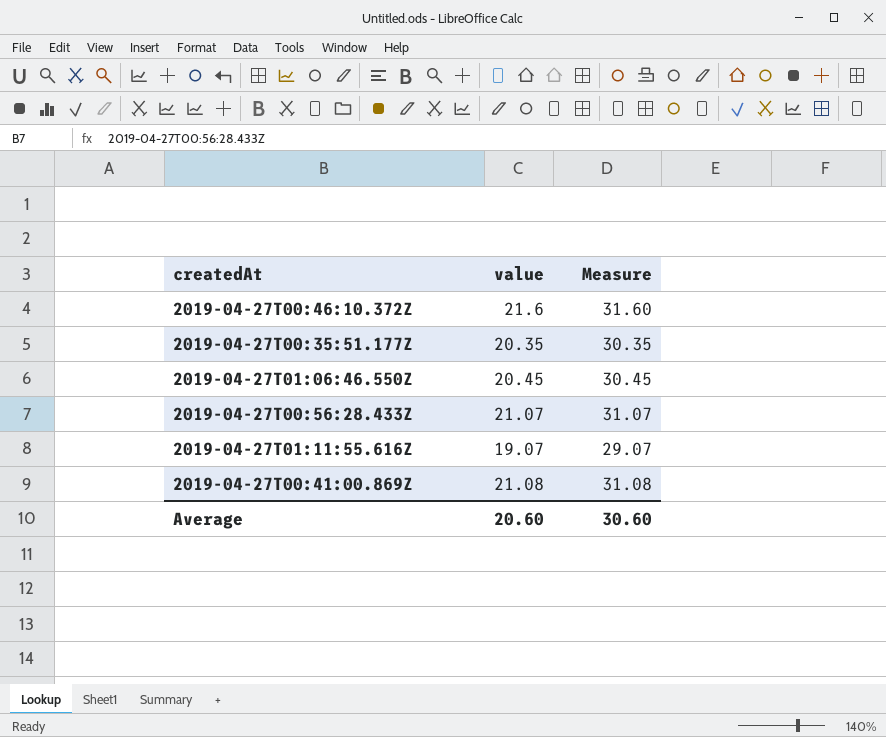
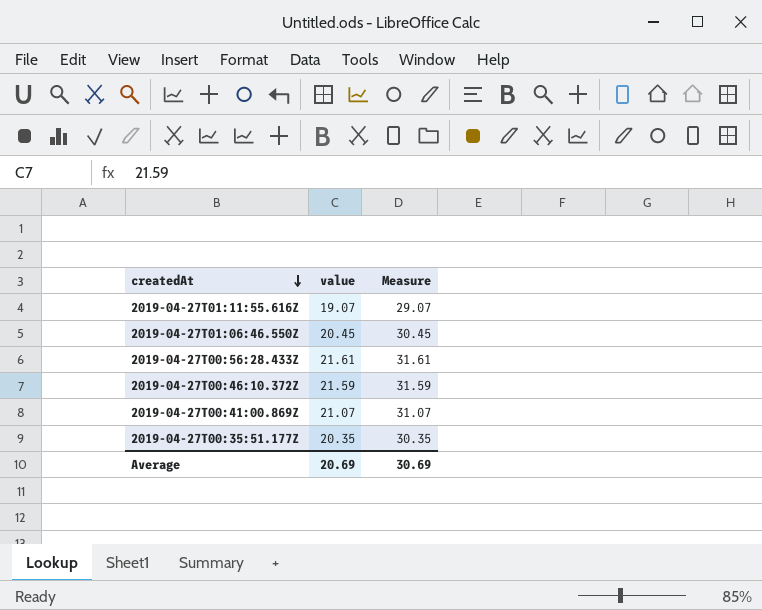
row order: none -> createdAt descending
2019-04-27T00:56:28.433Z | value: 21.07 -> 21.61
2019-04-27T00:56:28.433Z | Measure: 31.07 -> 31.61
2019-04-27T00:46:10.372Z | value: 21.6 -> 21.59
2019-04-27T00:46:10.372Z | Measure: 31.60 -> 31.59
2019-04-27T00:41:00.869Z | value: 21.08 -> 21.07
2019-04-27T00:41:00.869Z | Measure: 31.08 -> 31.07
Average | value: 20.60 -> 20.69
Average | Measure: 30.60 -> 30.69

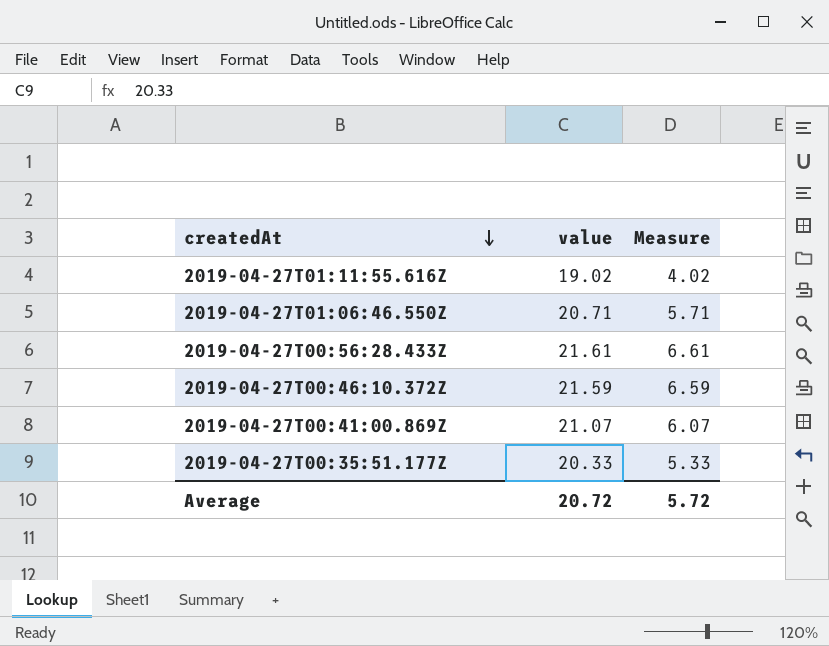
column Measure | formula: [value] + 10 -> [value] - 15
2019-04-27T01:11:55.616Z | value: 19.07 -> 19.02
2019-04-27T01:06:46.550Z | value: 20.45 -> 20.71
2019-04-27T00:35:51.177Z | value: 20.35 -> 20.33
Average | value: 20.69 -> 20.72
Average | Measure: 30.69 -> 5.72

